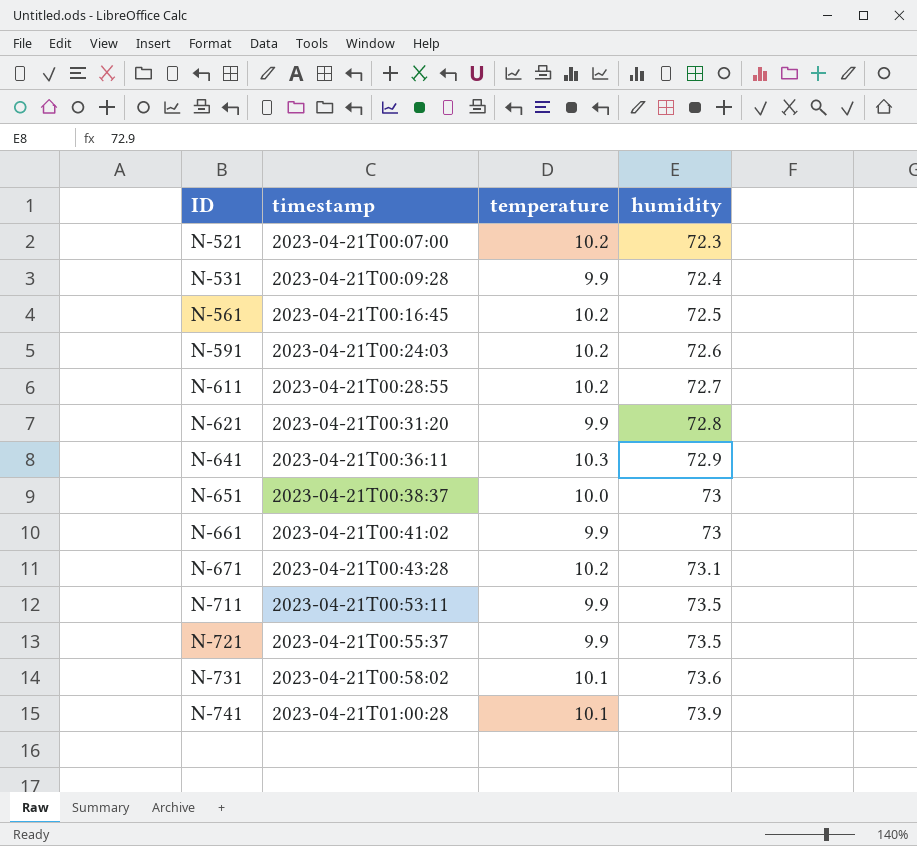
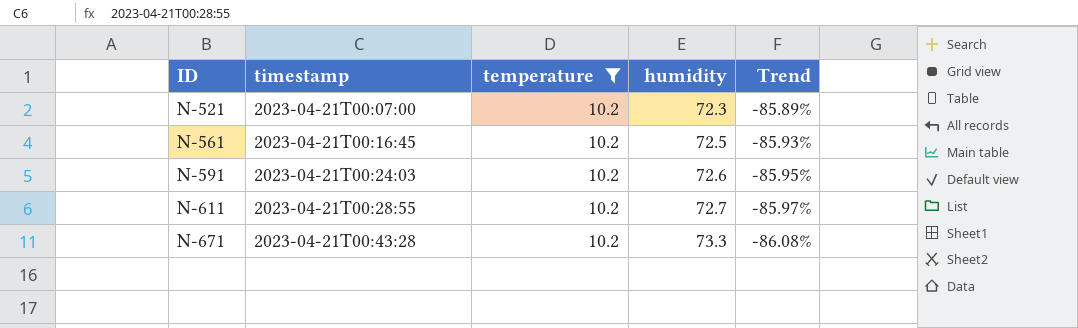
filter: none -> temperature = 10.2
column Trend | formula: none -> ([temperature] - [humidity]) / [humidity]
N-671 | humidity: 73.1 -> 73.3

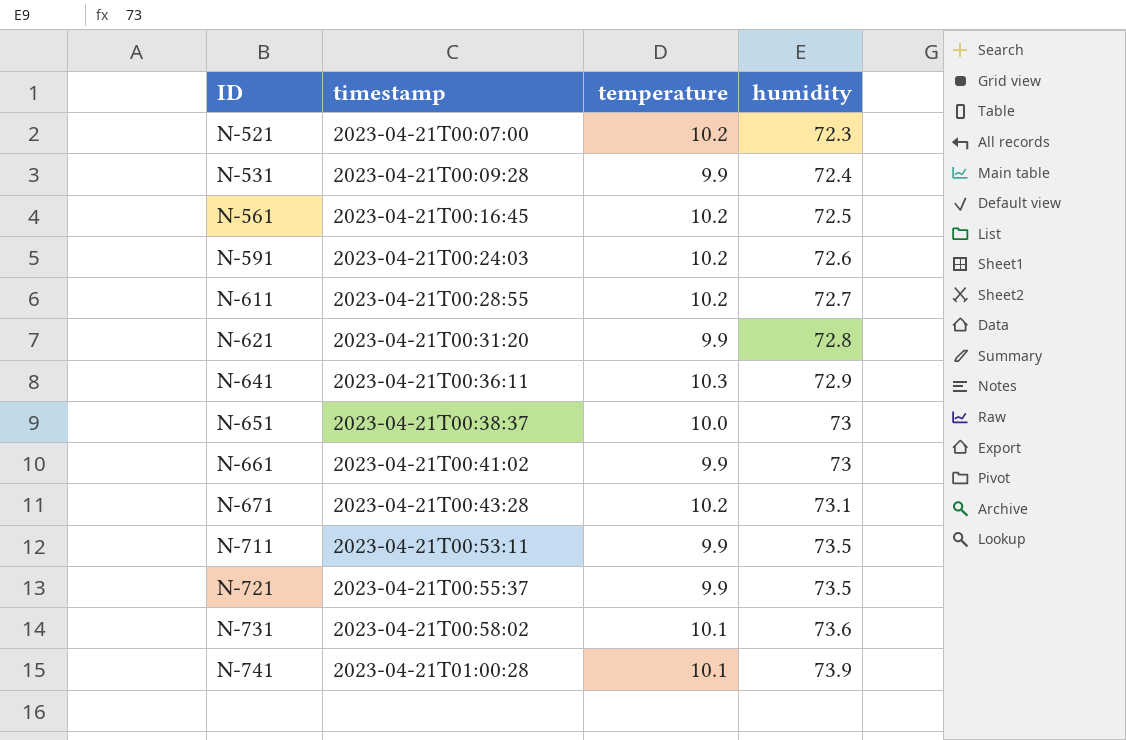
filter: temperature = 10.2 -> none
column Trend | formula: ([temperature] - [humidity]) / [humidity] -> none
N-671 | humidity: 73.3 -> 73.1

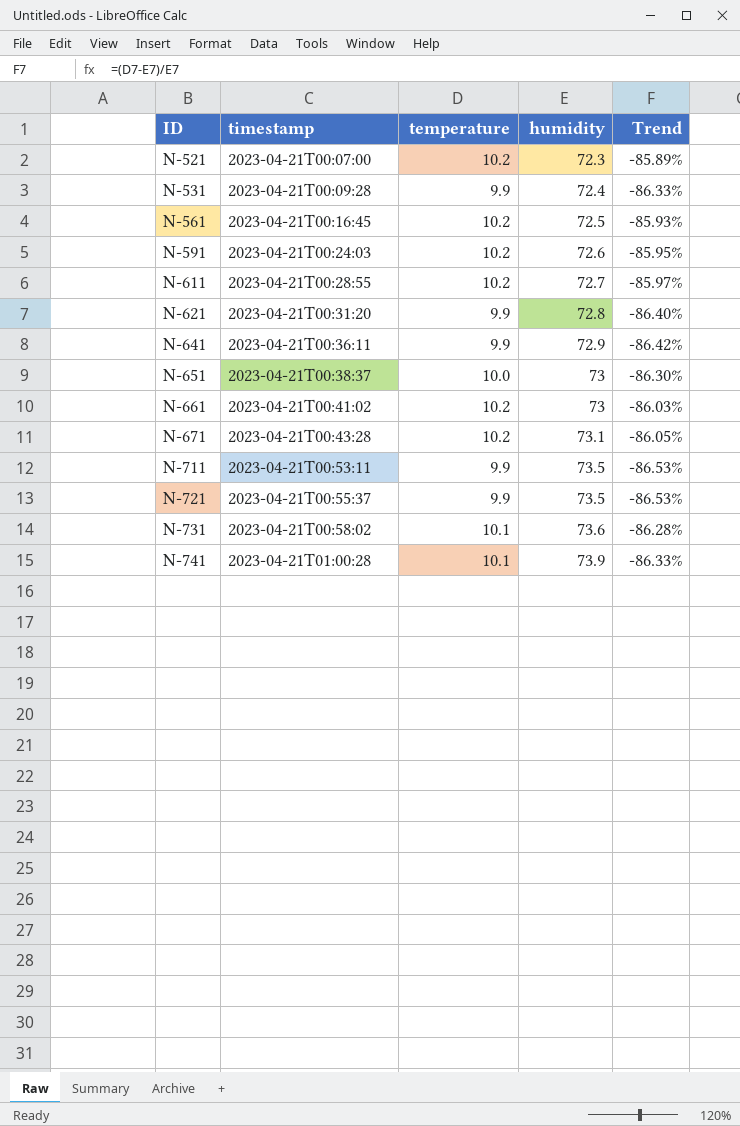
column Trend | formula: none -> ([temperature] - [humidity]) / [humidity]
N-641 | temperature: 10.3 -> 9.9
N-661 | temperature: 9.9 -> 10.2

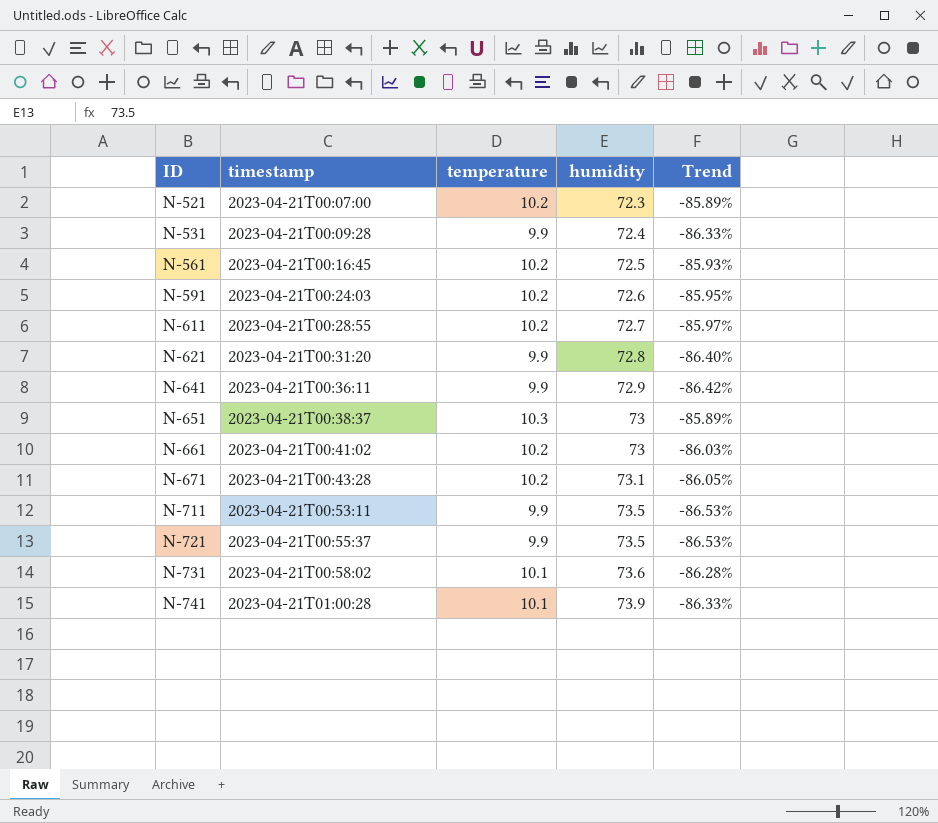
N-651 | temperature: 10.0 -> 10.3
N-651 | Trend: -86.30% -> -85.89%

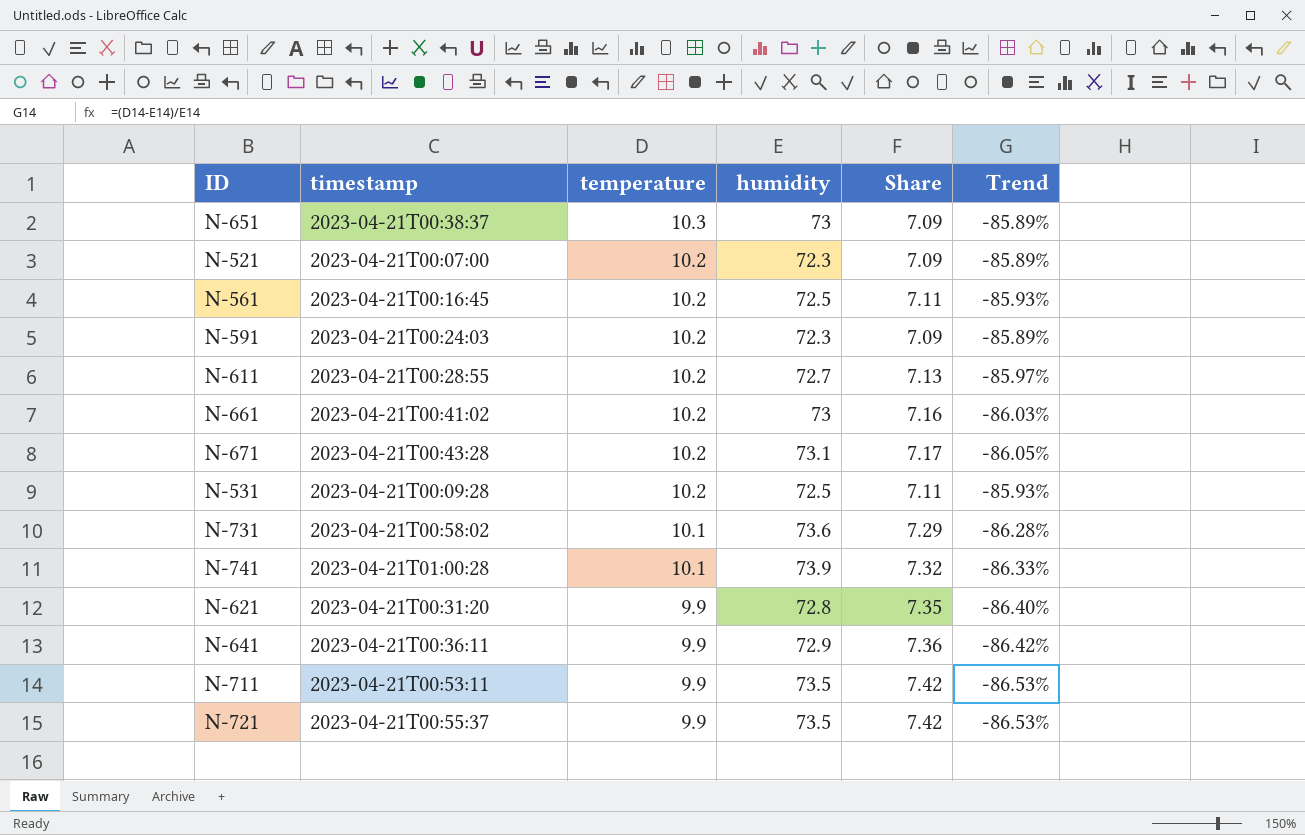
row order: ID ascending -> temperature descending
column Share | formula: none -> [humidity] / [temperature]
N-591 | humidity: 72.6 -> 72.3
N-591 | Trend: -85.95% -> -85.89%
N-531 | temperature: 9.9 -> 10.2
N-531 | humidity: 72.4 -> 72.5
N-531 | Trend: -86.33% -> -85.93%

